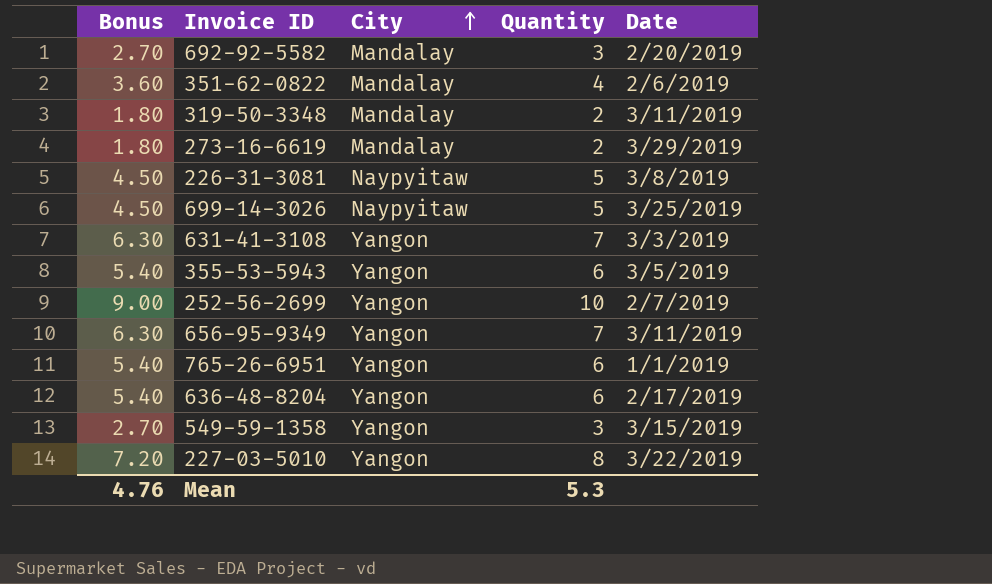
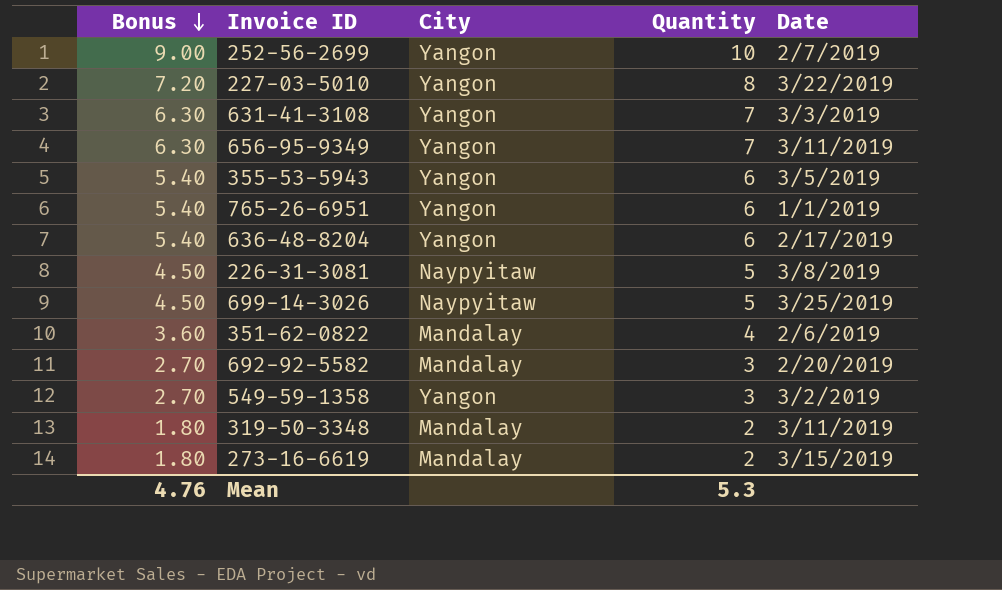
row order: City ascending -> Bonus descending
549-59-1358 | Date: 3/15/2019 -> 3/2/2019
273-16-6619 | Date: 3/29/2019 -> 3/15/2019

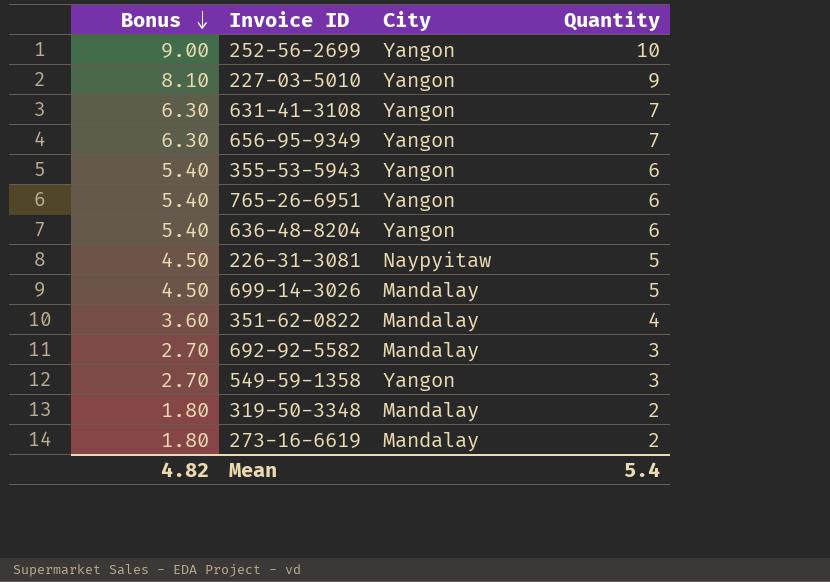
column Date | position: 5 -> none
227-03-5010 | Bonus: 7.20 -> 8.10
227-03-5010 | Quantity: 8 -> 9
699-14-3026 | City: Naypyitaw -> Mandalay
Mean | Bonus: 4.76 -> 4.82
Mean | Quantity: 5.3 -> 5.4

